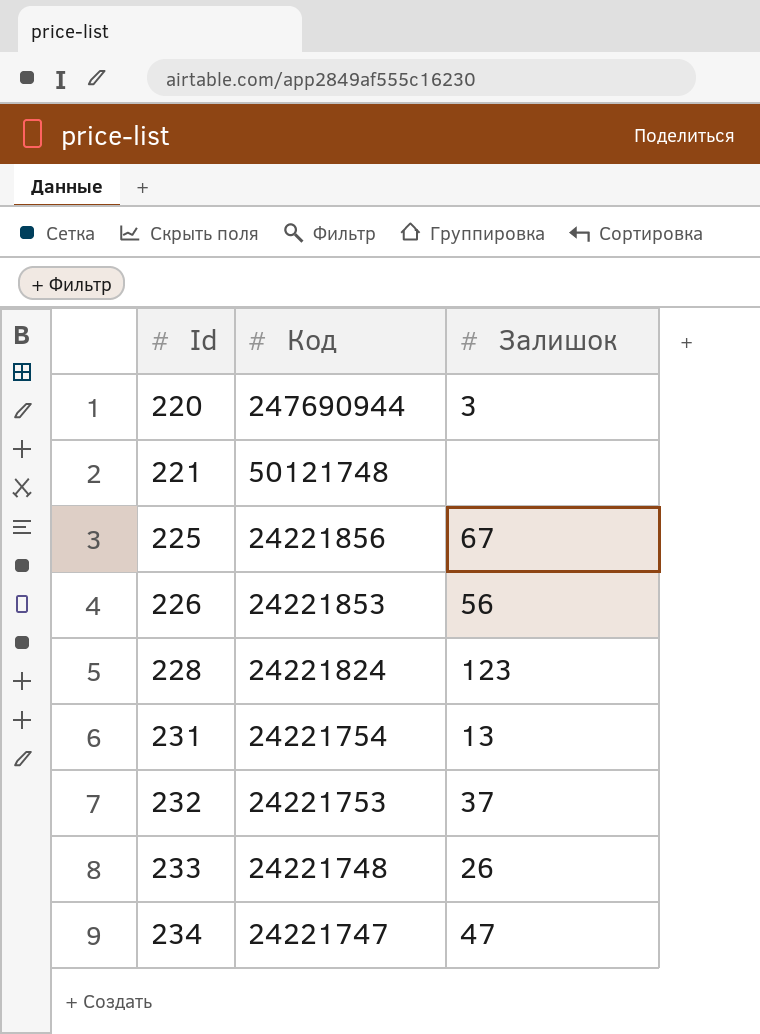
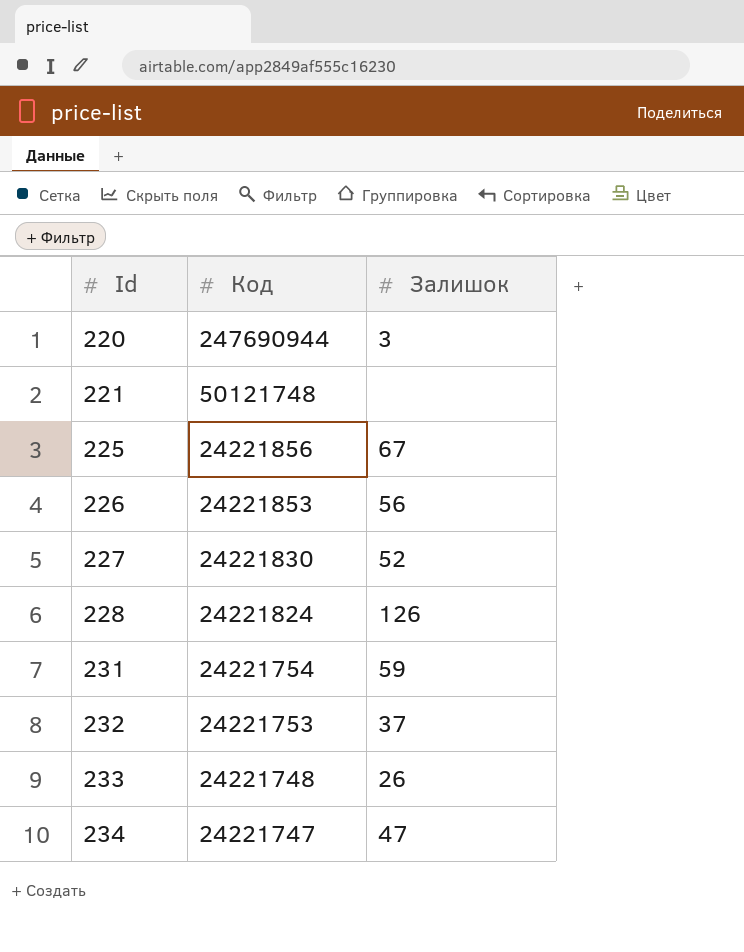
row 227: none -> 24221830 | 52
228 | Залишок: 123 -> 126
231 | Залишок: 13 -> 59

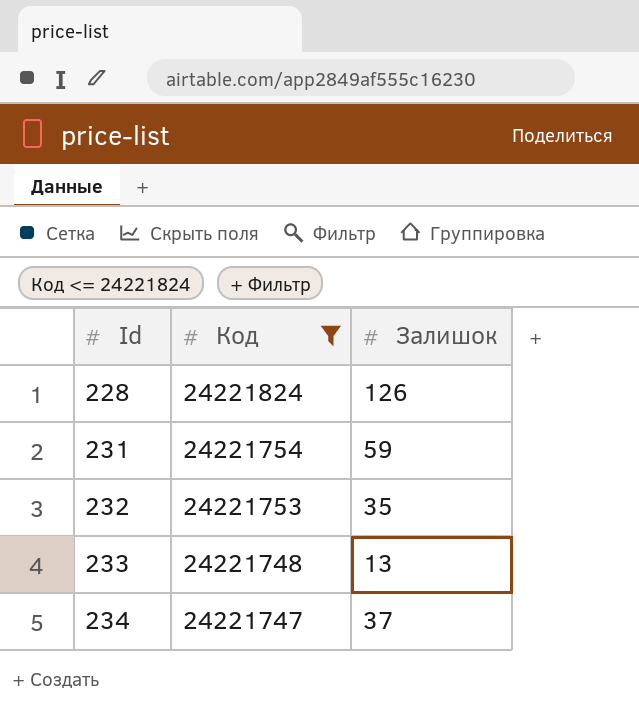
filter: none -> Код <= 24221824
232 | Залишок: 37 -> 35
233 | Залишок: 26 -> 13
234 | Залишок: 47 -> 37

